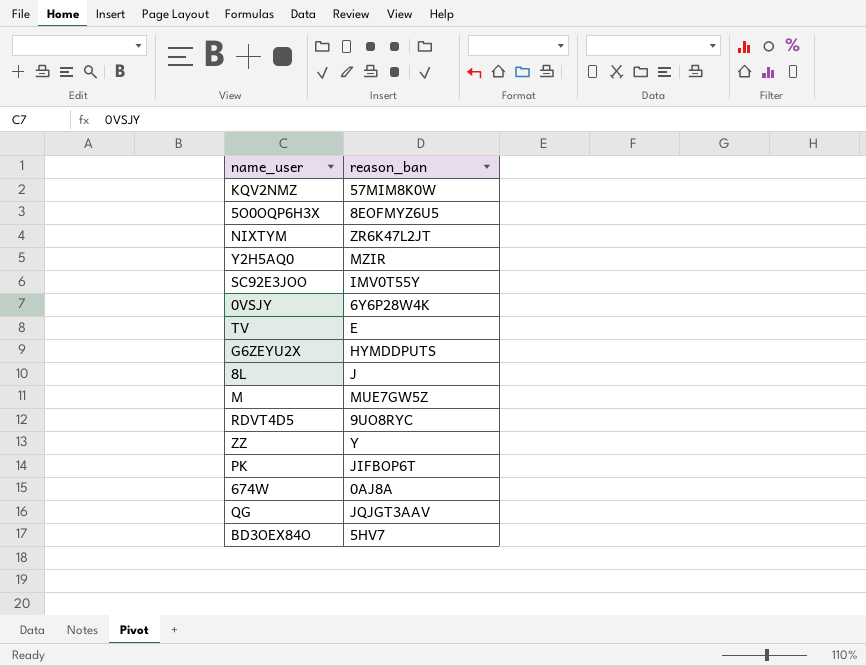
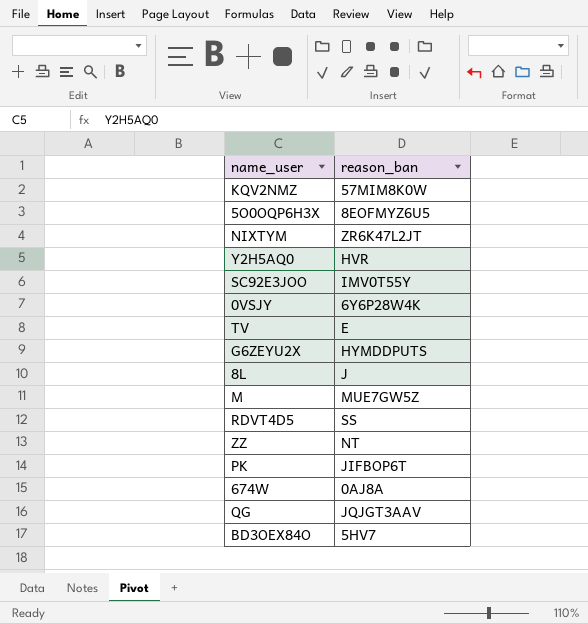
Y2H5AQ0 | reason_ban: MZIR -> HVR
RDVT4D5 | reason_ban: 9UO8RYC -> SS
ZZ | reason_ban: Y -> NT

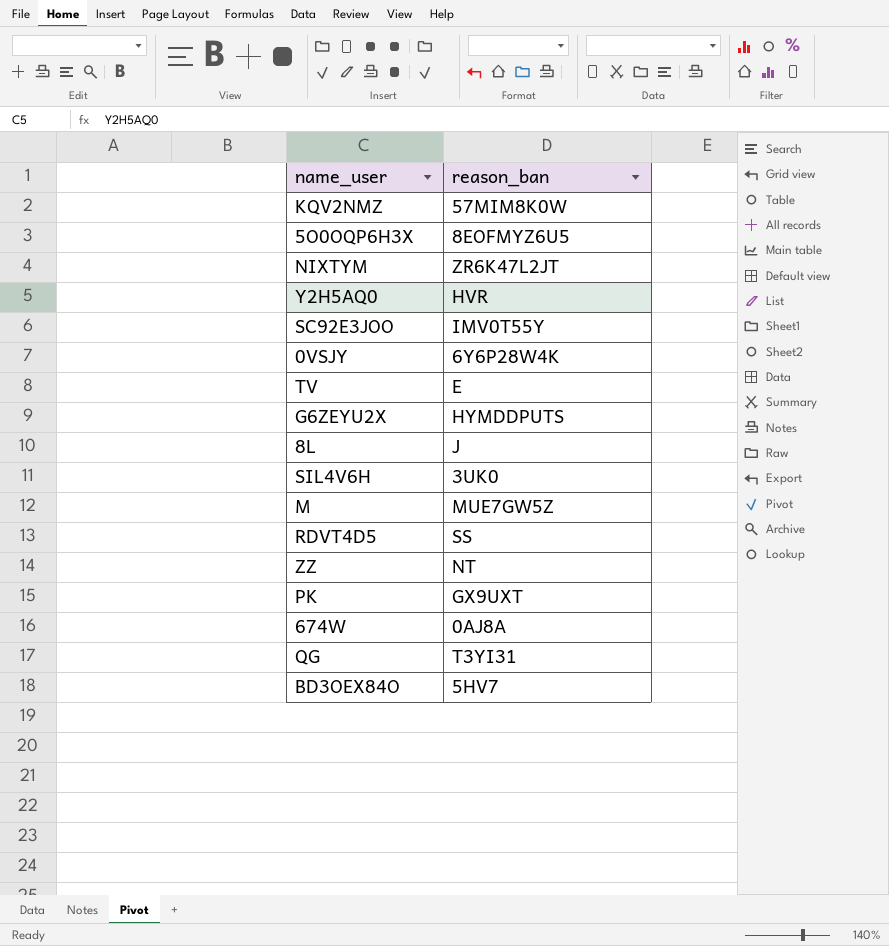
row SIL4V6H: none -> 3UK0
PK | reason_ban: JIFBOP6T -> GX9UXT
QG | reason_ban: JQJGT3AAV -> T3YI31

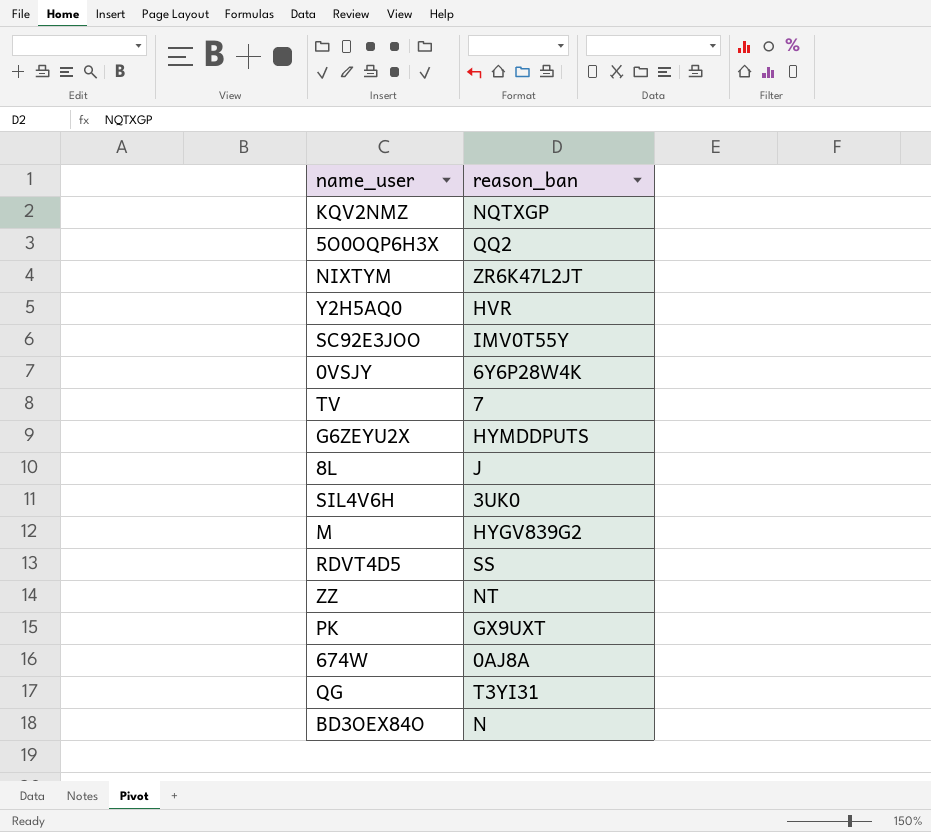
KQV2NMZ | reason_ban: 57MIM8K0W -> NQTXGP
5O0OQP6H3X | reason_ban: 8EOFMYZ6U5 -> QQ2
TV | reason_ban: E -> 7
M | reason_ban: MUE7GW5Z -> HYGV839G2
BD3OEX84O | reason_ban: 5HV7 -> N

